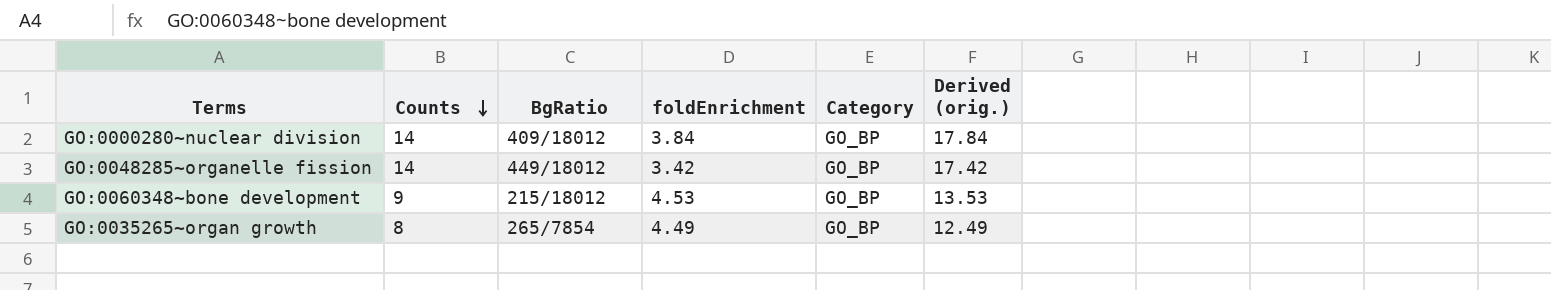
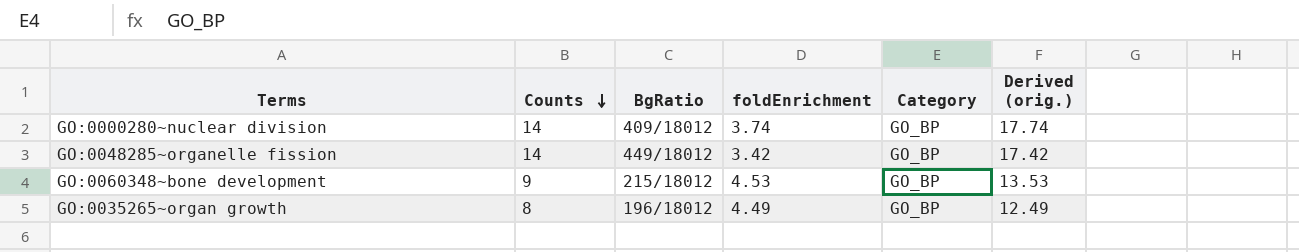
GO:0000280~nuclear division | foldEnrichment: 3.84 -> 3.74
GO:0000280~nuclear division | Derived (orig.): 17.84 -> 17.74
GO:0035265~organ growth | BgRatio: 265/7854 -> 196/18012

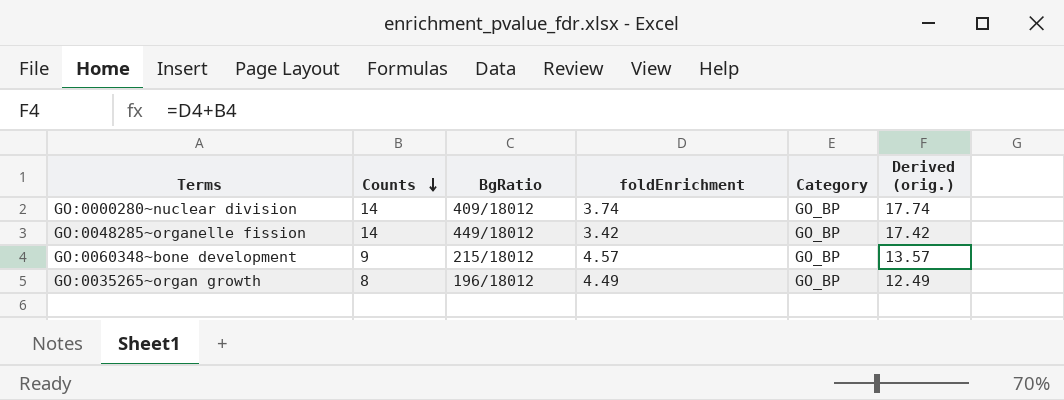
GO:0060348~bone development | foldEnrichment: 4.53 -> 4.57
GO:0060348~bone development | Derived (orig.): 13.53 -> 13.57

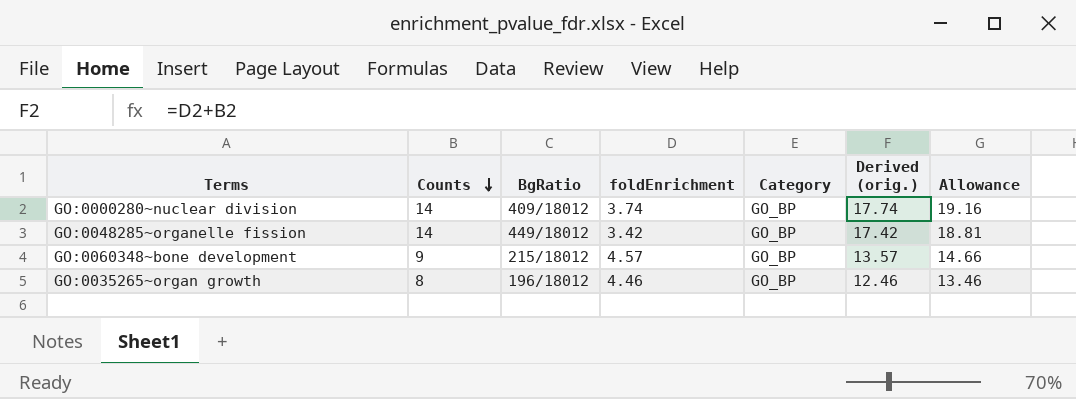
column Allowance | formula: none -> [Derived (orig.)] * 1.08
GO:0035265~organ growth | foldEnrichment: 4.49 -> 4.46
GO:0035265~organ growth | Derived (orig.): 12.49 -> 12.46

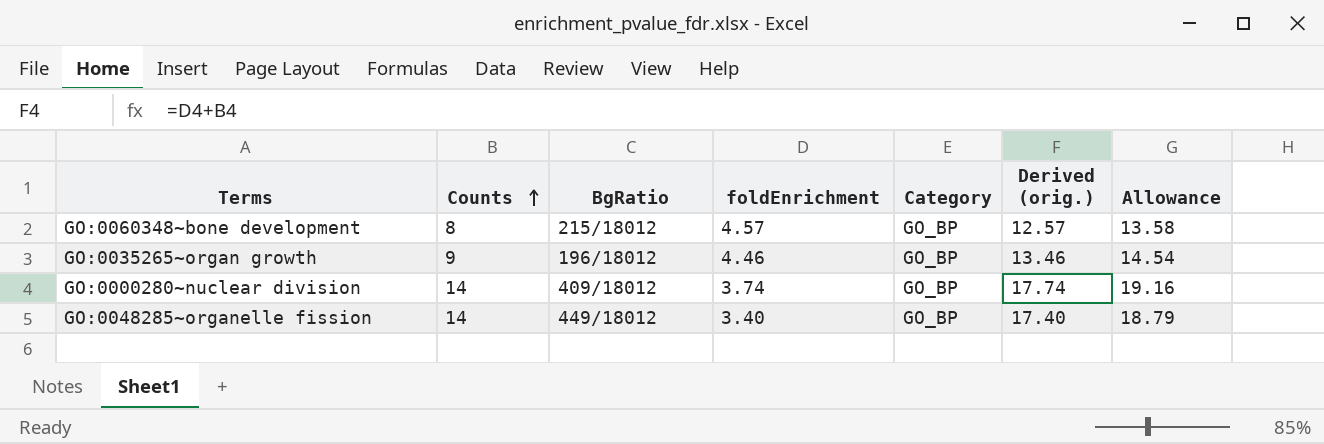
row order: Counts descending -> Counts ascending
GO:0060348~bone development | Counts: 9 -> 8
GO:0060348~bone development | Derived (orig.): 13.57 -> 12.57
GO:0060348~bone development | Allowance: 14.66 -> 13.58
GO:0035265~organ growth | Counts: 8 -> 9
GO:0035265~organ growth | Derived (orig.): 12.46 -> 13.46
GO:0035265~organ growth | Allowance: 13.46 -> 14.54
GO:0048285~organelle fission | foldEnrichment: 3.42 -> 3.40
GO:0048285~organelle fission | Derived (orig.): 17.42 -> 17.40
GO:0048285~organelle fission | Allowance: 18.81 -> 18.79

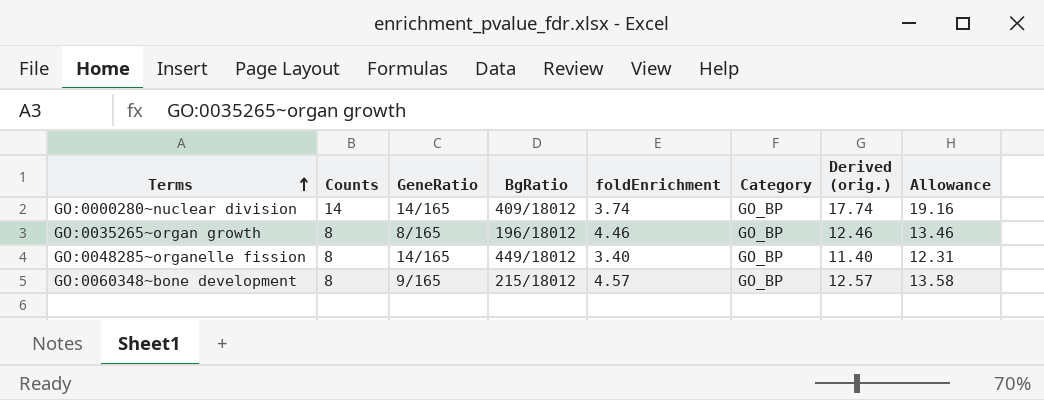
row order: Counts ascending -> Terms ascending
column GeneRatio | position: none -> 3
GO:0035265~organ growth | Counts: 9 -> 8
GO:0035265~organ growth | Derived (orig.): 13.46 -> 12.46
GO:0035265~organ growth | Allowance: 14.54 -> 13.46
GO:0048285~organelle fission | Counts: 14 -> 8
GO:0048285~organelle fission | Derived (orig.): 17.40 -> 11.40
GO:0048285~organelle fission | Allowance: 18.79 -> 12.31

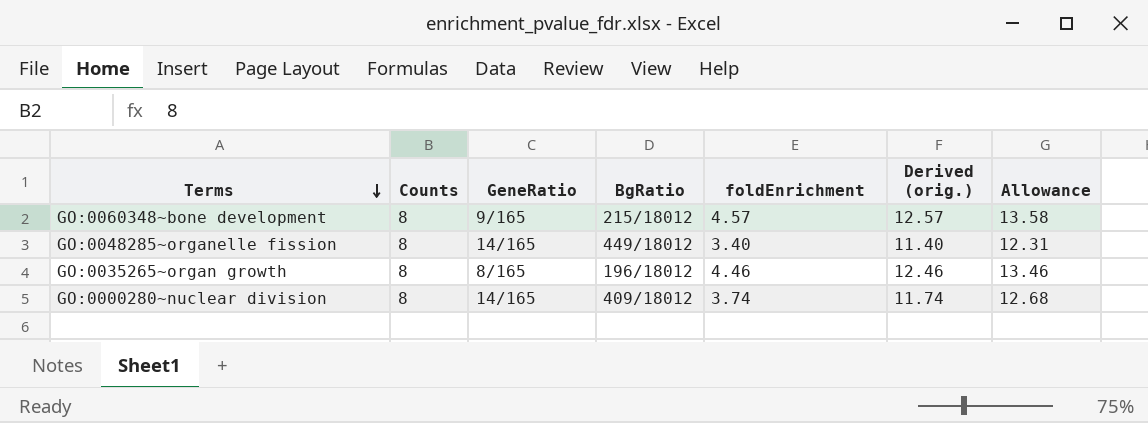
row order: Terms ascending -> Terms descending
column Category | position: 6 -> none
GO:0000280~nuclear division | Counts: 14 -> 8
GO:0000280~nuclear division | Derived (orig.): 17.74 -> 11.74
GO:0000280~nuclear division | Allowance: 19.16 -> 12.68

